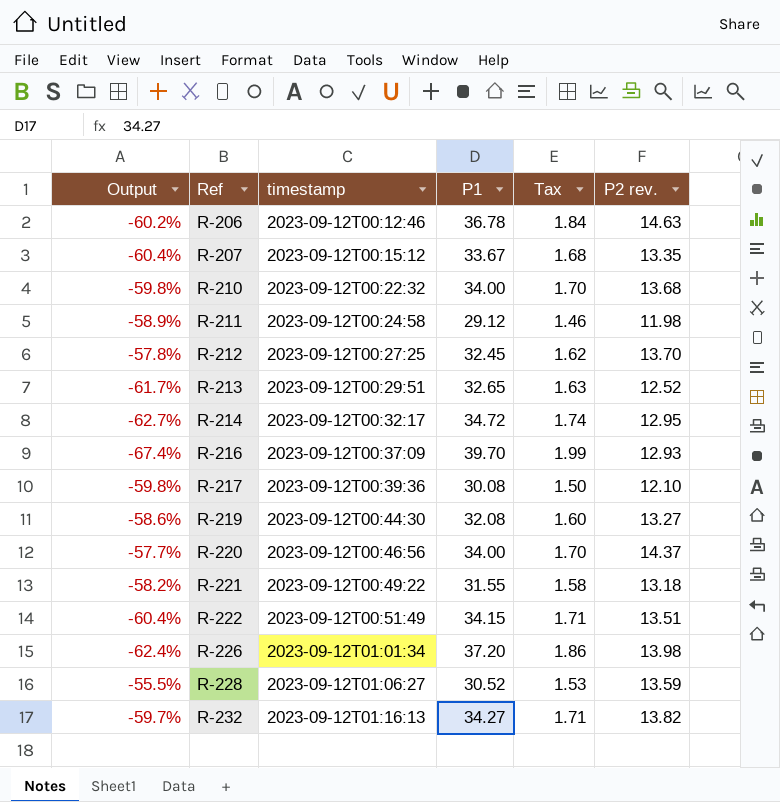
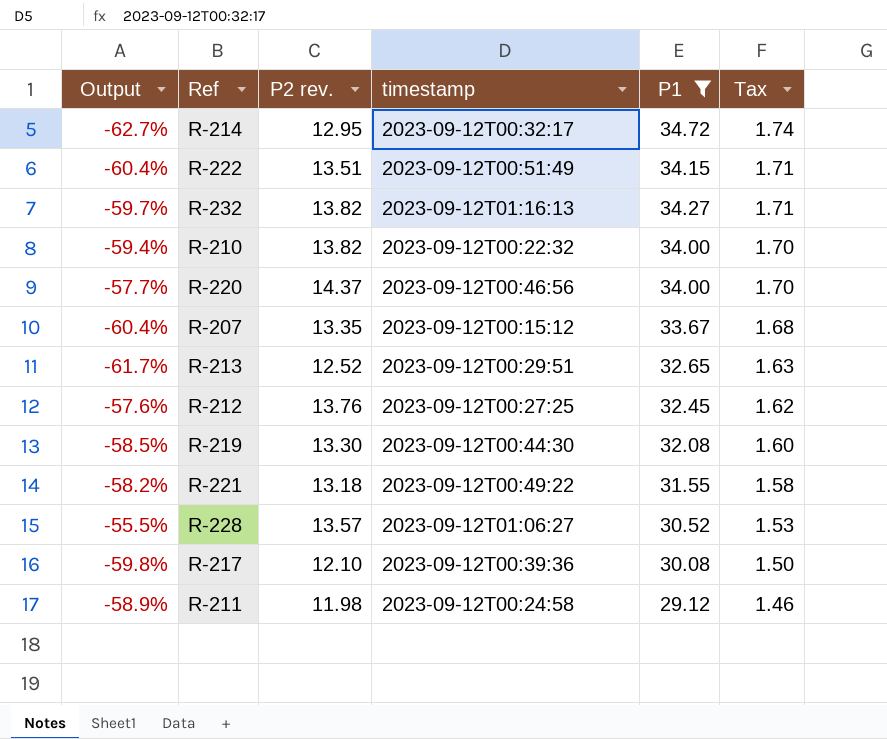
filter: none -> P1 <= 34.72
row order: Ref ascending -> Tax descending
column P2 rev. | position: 6 -> 3
R-210 | Output: -59.8% -> -59.4%
R-210 | P2 rev.: 13.68 -> 13.82
R-212 | Output: -57.8% -> -57.6%
R-212 | P2 rev.: 13.70 -> 13.76
R-219 | Output: -58.6% -> -58.5%
R-219 | P2 rev.: 13.27 -> 13.30
R-228 | P2 rev.: 13.59 -> 13.57

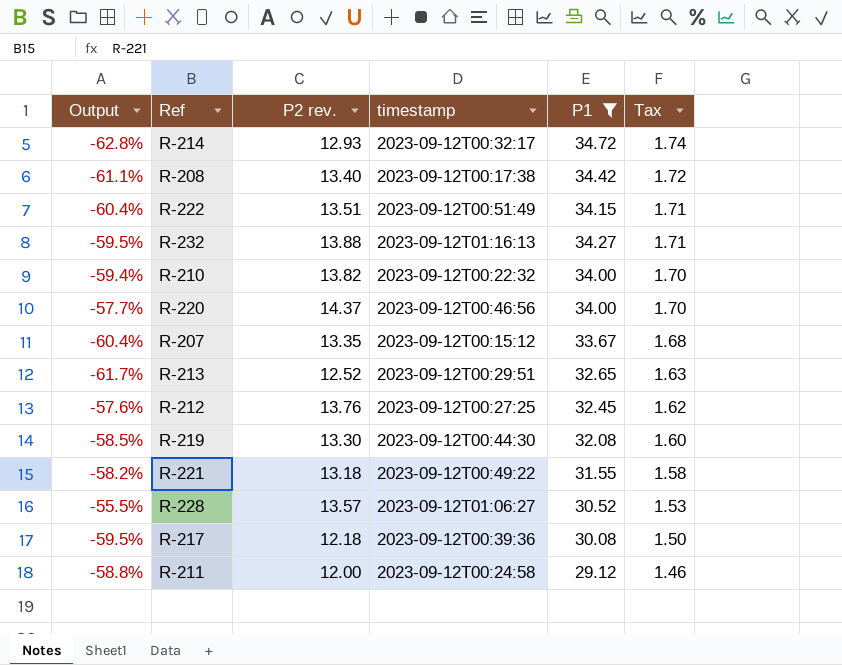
R-214 | Output: -62.7% -> -62.8%
R-214 | P2 rev.: 12.95 -> 12.93
row R-208: none -> -61.1% | 13.40 | 2023-09-12T00:17:38 | 34.42 | 1.72
R-232 | Output: -59.7% -> -59.5%
R-232 | P2 rev.: 13.82 -> 13.88
R-217 | Output: -59.8% -> -59.5%
R-217 | P2 rev.: 12.10 -> 12.18
R-211 | Output: -58.9% -> -58.8%
R-211 | P2 rev.: 11.98 -> 12.00

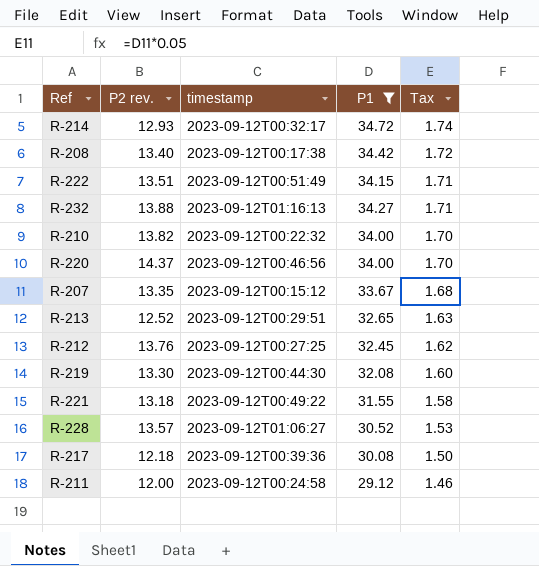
column Output | formula: ([P2 rev.] - [P1]) / [P1] -> none

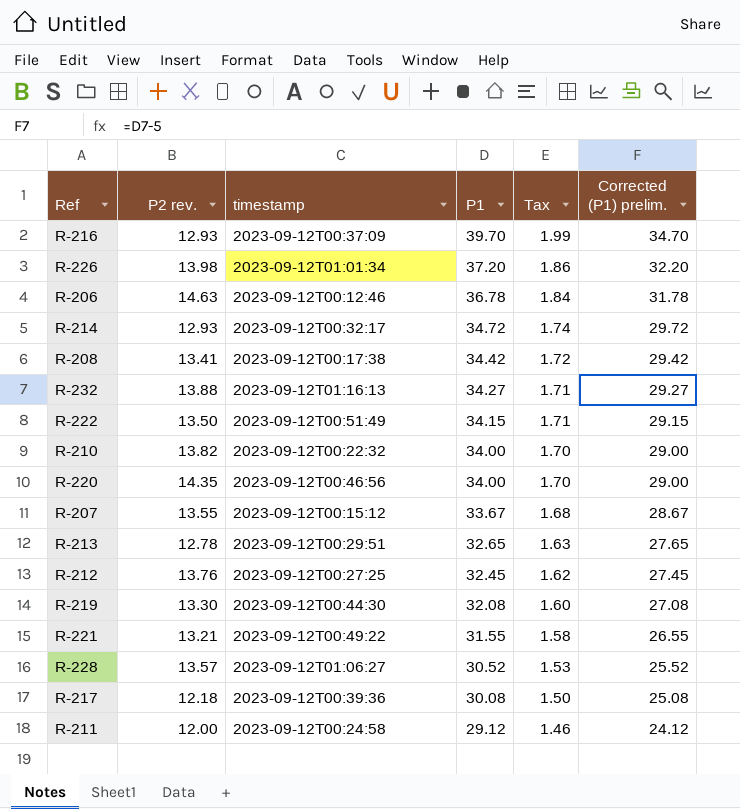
filter: P1 <= 34.72 -> none
row order: Tax descending -> P1 descending
column Corrected (P1) prelim. | formula: none -> [P1] - 5
R-208 | P2 rev.: 13.40 -> 13.41
R-222 | P2 rev.: 13.51 -> 13.50
R-220 | P2 rev.: 14.37 -> 14.35
R-207 | P2 rev.: 13.35 -> 13.55
R-213 | P2 rev.: 12.52 -> 12.78
R-221 | P2 rev.: 13.18 -> 13.21

